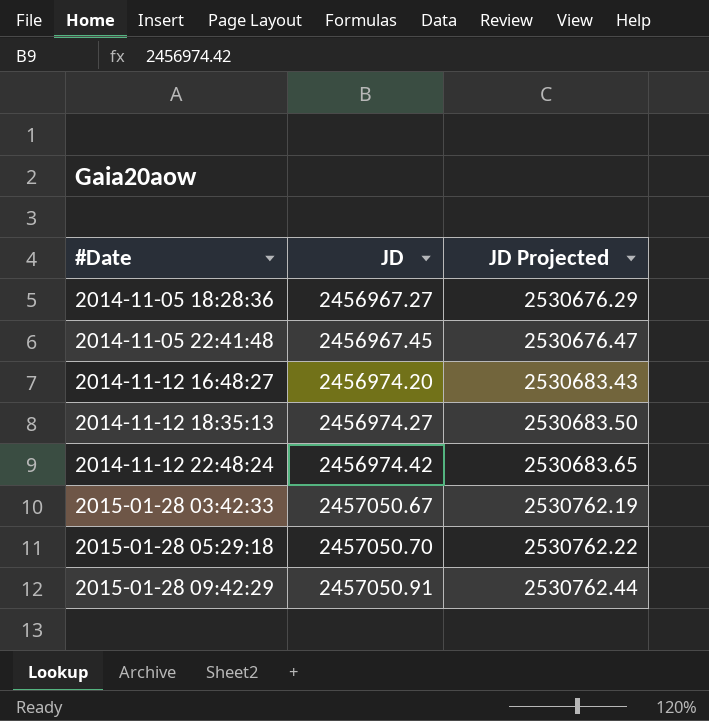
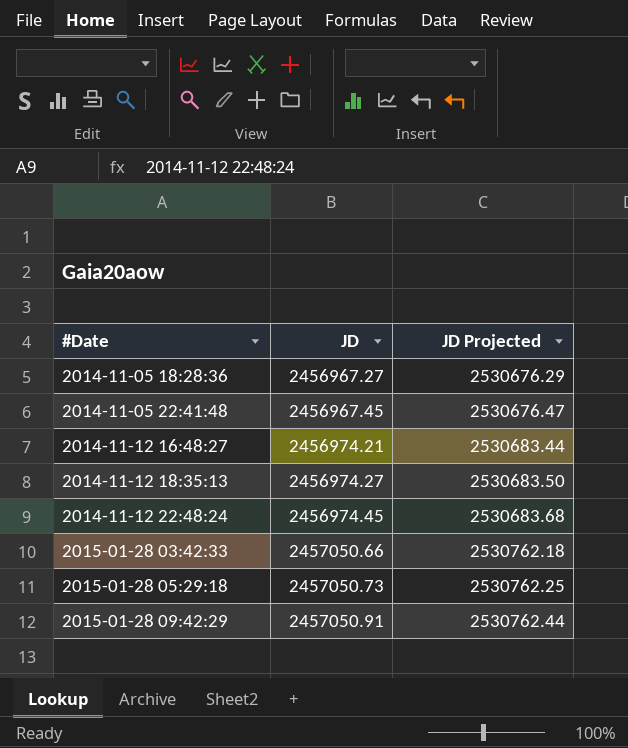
2014-11-12 16:48:27 | JD: 2456974.20 -> 2456974.21
2014-11-12 16:48:27 | JD Projected: 2530683.43 -> 2530683.44
2014-11-12 22:48:24 | JD: 2456974.42 -> 2456974.45
2014-11-12 22:48:24 | JD Projected: 2530683.65 -> 2530683.68
2015-01-28 03:42:33 | JD: 2457050.67 -> 2457050.66
2015-01-28 03:42:33 | JD Projected: 2530762.19 -> 2530762.18
2015-01-28 05:29:18 | JD: 2457050.70 -> 2457050.73
2015-01-28 05:29:18 | JD Projected: 2530762.22 -> 2530762.25

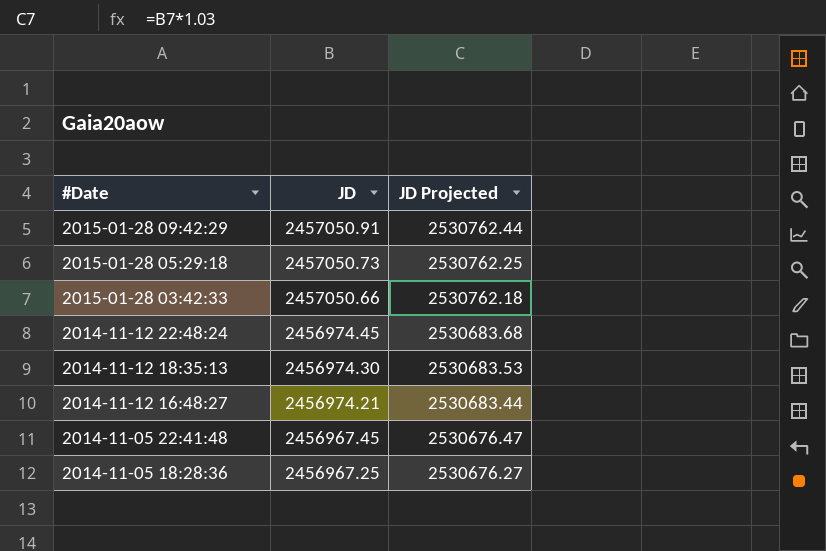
row order: #Date ascending -> #Date descending
2014-11-12 18:35:13 | JD: 2456974.27 -> 2456974.30
2014-11-12 18:35:13 | JD Projected: 2530683.50 -> 2530683.53
2014-11-05 18:28:36 | JD: 2456967.27 -> 2456967.25
2014-11-05 18:28:36 | JD Projected: 2530676.29 -> 2530676.27

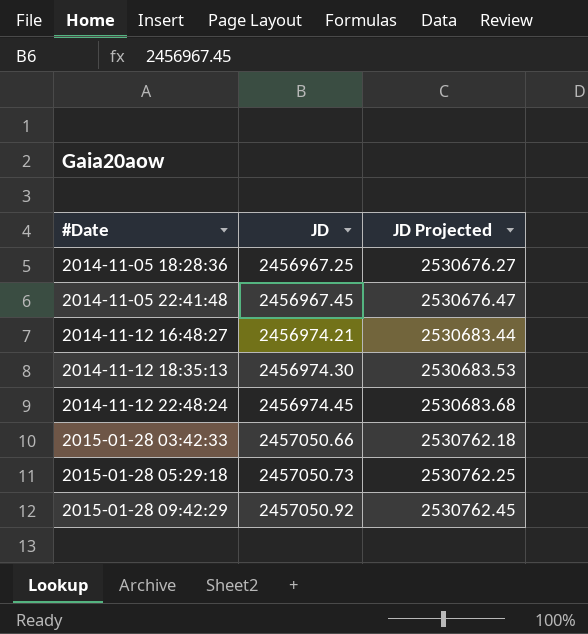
row order: #Date descending -> #Date ascending
2015-01-28 09:42:29 | JD: 2457050.91 -> 2457050.92
2015-01-28 09:42:29 | JD Projected: 2530762.44 -> 2530762.45

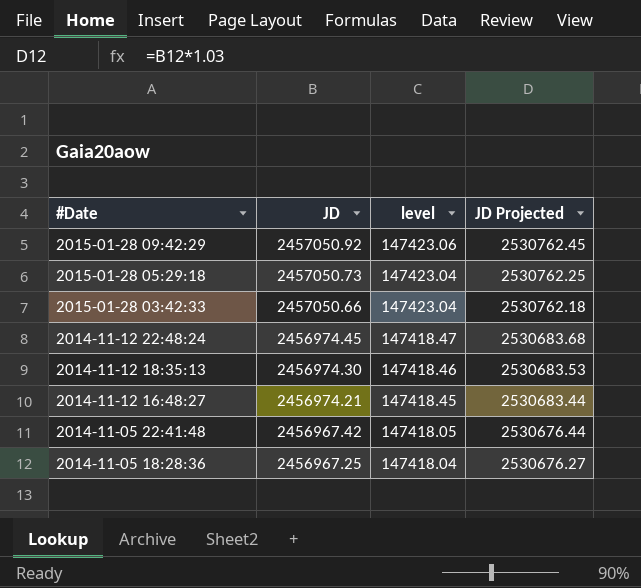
row order: #Date ascending -> #Date descending
column level | formula: none -> [JD] * 0.06
2014-11-05 22:41:48 | JD: 2456967.45 -> 2456967.42
2014-11-05 22:41:48 | JD Projected: 2530676.47 -> 2530676.44

